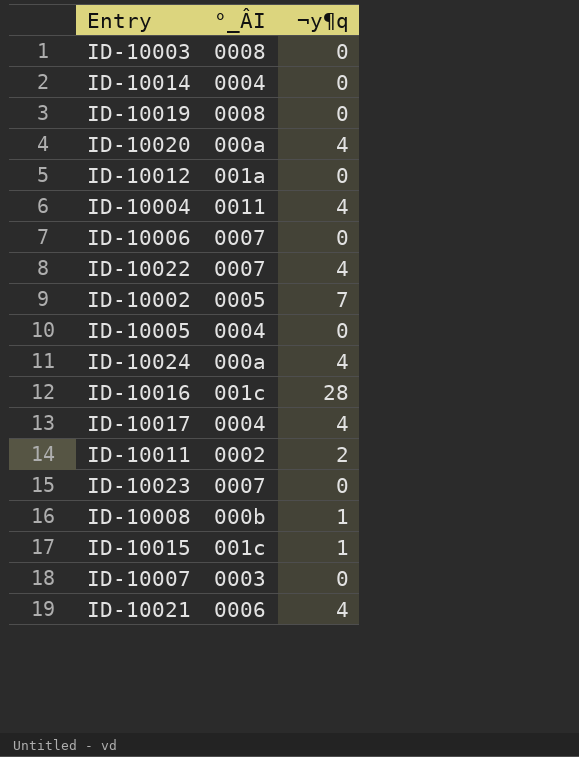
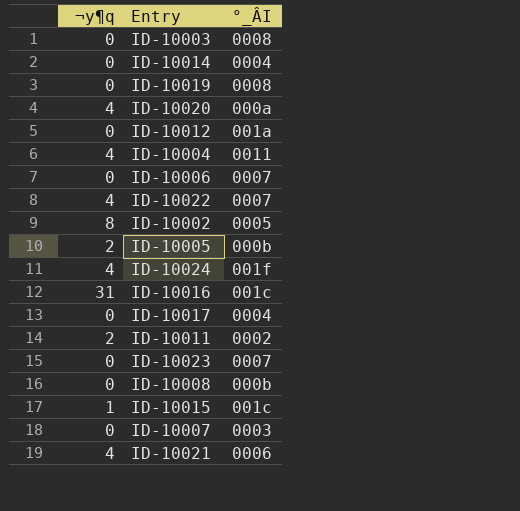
column ¬y¶q | position: 3 -> 1
ID-10002 | ¬y¶q: 7 -> 8
ID-10005 | ¬y¶q: 0 -> 2
ID-10005 | °_ÂI: 0004 -> 000b
ID-10024 | °_ÂI: 000a -> 001f
ID-10016 | ¬y¶q: 28 -> 31
ID-10017 | ¬y¶q: 4 -> 0
ID-10008 | ¬y¶q: 1 -> 0

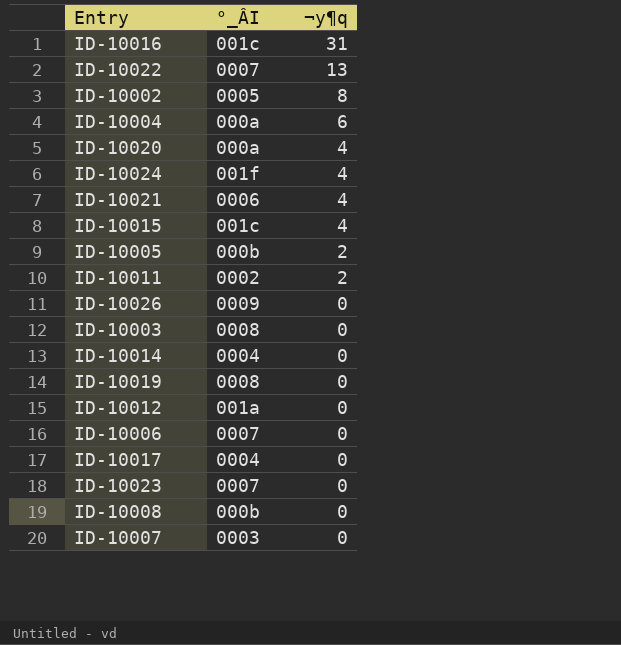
row order: none -> ¬y¶q descending
column ¬y¶q | position: 1 -> 3
ID-10022 | ¬y¶q: 4 -> 13
ID-10004 | °_ÂI: 0011 -> 000a
ID-10004 | ¬y¶q: 4 -> 6
ID-10015 | ¬y¶q: 1 -> 4
row ID-10026: none -> 0009 | 0

